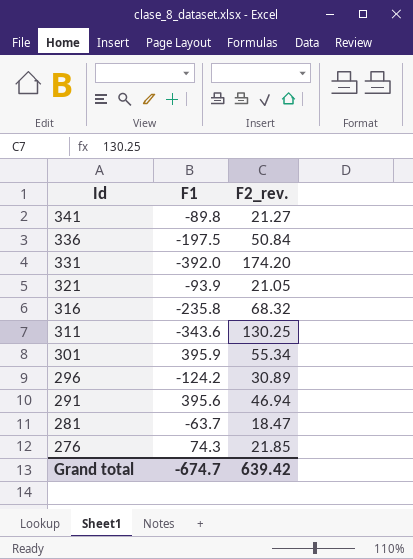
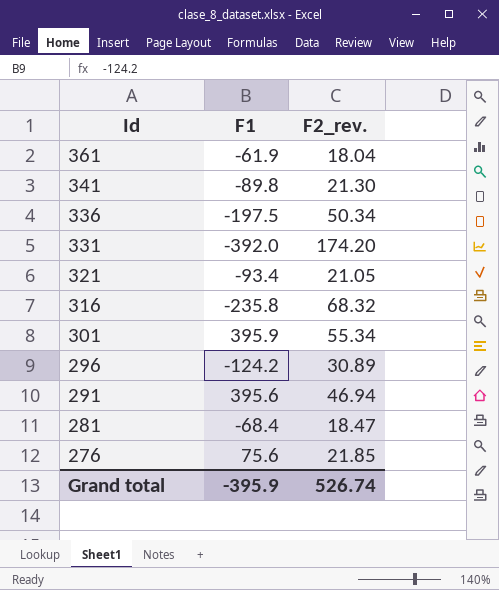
row 311: -343.6 | 130.25 -> none
row 361: none -> -61.9 | 18.04
341 | F2_rev.: 21.27 -> 21.30
336 | F2_rev.: 50.84 -> 50.34
321 | F1: -93.9 -> -93.4
281 | F1: -63.7 -> -68.4
276 | F1: 74.3 -> 75.6
Grand total | F1: -674.7 -> -395.9
Grand total | F2_rev.: 639.42 -> 526.74

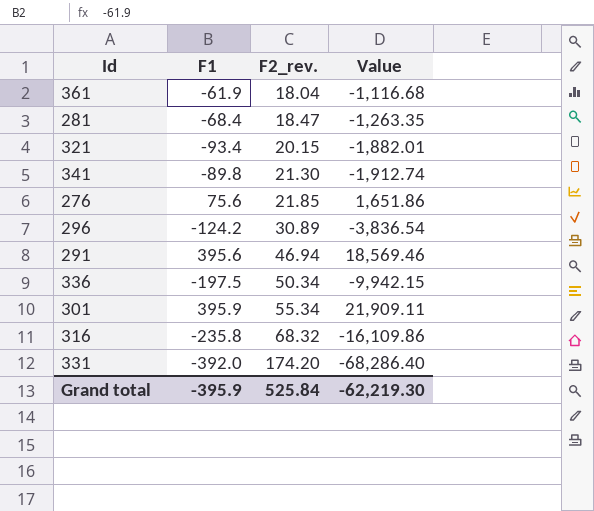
row order: Id descending -> F2_rev. ascending
column Value | formula: none -> [F1] * [F2_rev.]
321 | F2_rev.: 21.05 -> 20.15
Grand total | F2_rev.: 526.74 -> 525.84

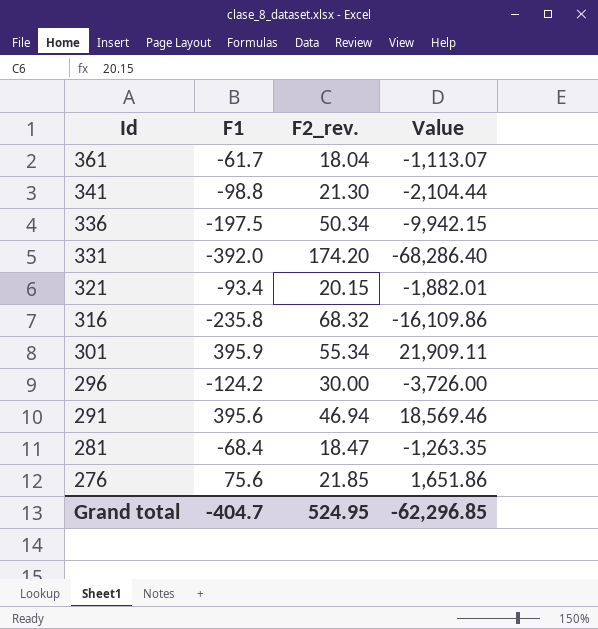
row order: F2_rev. ascending -> Id descending
361 | F1: -61.9 -> -61.7
361 | Value: -1,116.68 -> -1,113.07
341 | F1: -89.8 -> -98.8
341 | Value: -1,912.74 -> -2,104.44
296 | F2_rev.: 30.89 -> 30.00
296 | Value: -3,836.54 -> -3,726.00
Grand total | F1: -395.9 -> -404.7
Grand total | F2_rev.: 525.84 -> 524.95
Grand total | Value: -62,219.30 -> -62,296.85

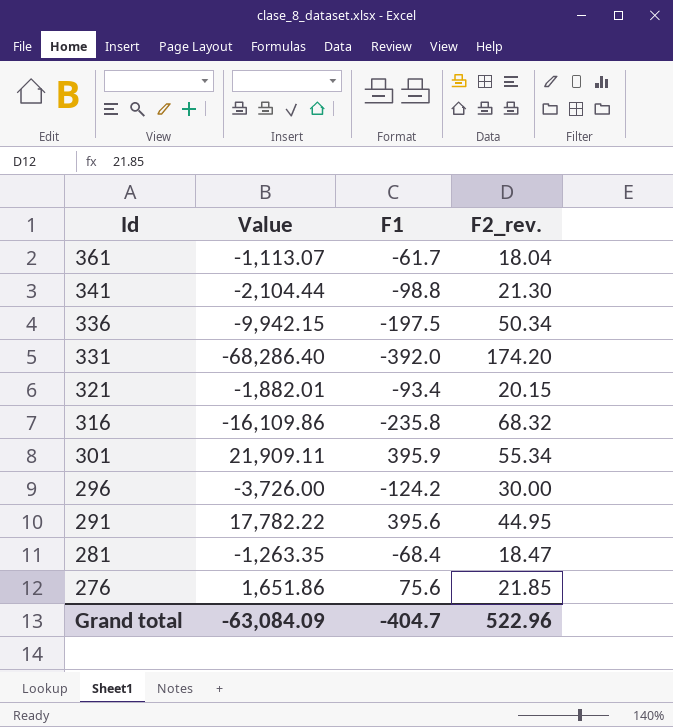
column Value | position: 4 -> 2
291 | Value: 18,569.46 -> 17,782.22
291 | F2_rev.: 46.94 -> 44.95
Grand total | Value: -62,296.85 -> -63,084.09
Grand total | F2_rev.: 524.95 -> 522.96

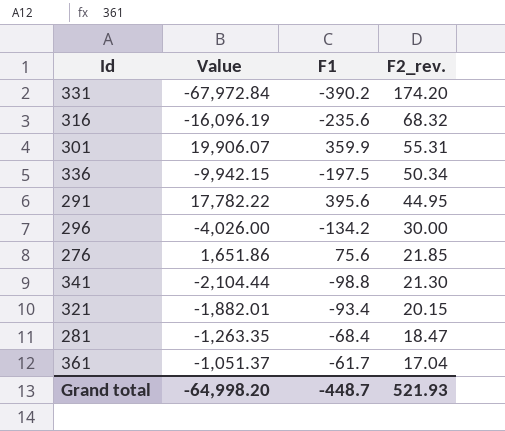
row order: Id descending -> F2_rev. descending
331 | Value: -68,286.40 -> -67,972.84
331 | F1: -392.0 -> -390.2
316 | Value: -16,109.86 -> -16,096.19
316 | F1: -235.8 -> -235.6
301 | Value: 21,909.11 -> 19,906.07
301 | F1: 395.9 -> 359.9
301 | F2_rev.: 55.34 -> 55.31
296 | Value: -3,726.00 -> -4,026.00
296 | F1: -124.2 -> -134.2
361 | Value: -1,113.07 -> -1,051.37
361 | F2_rev.: 18.04 -> 17.04
Grand total | Value: -63,084.09 -> -64,998.20
Grand total | F1: -404.7 -> -448.7
Grand total | F2_rev.: 522.96 -> 521.93

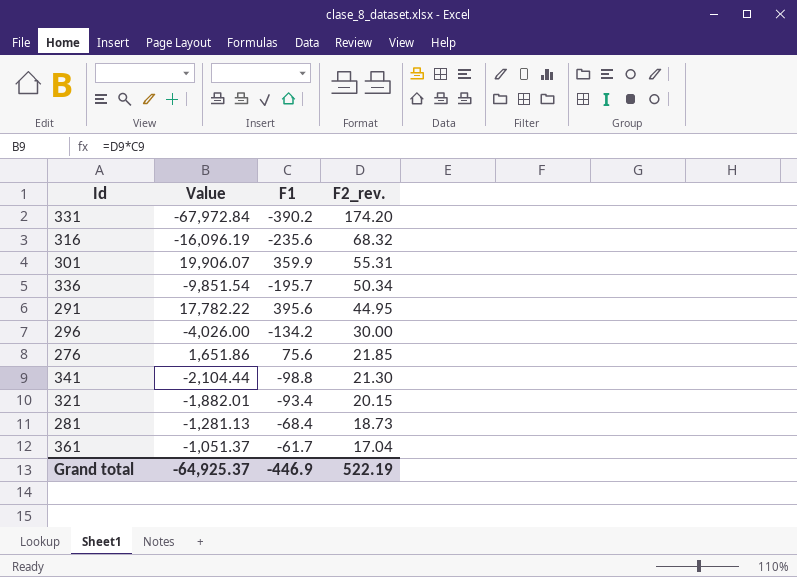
336 | Value: -9,942.15 -> -9,851.54
336 | F1: -197.5 -> -195.7
281 | Value: -1,263.35 -> -1,281.13
281 | F2_rev.: 18.47 -> 18.73
Grand total | Value: -64,998.20 -> -64,925.37
Grand total | F1: -448.7 -> -446.9
Grand total | F2_rev.: 521.93 -> 522.19

